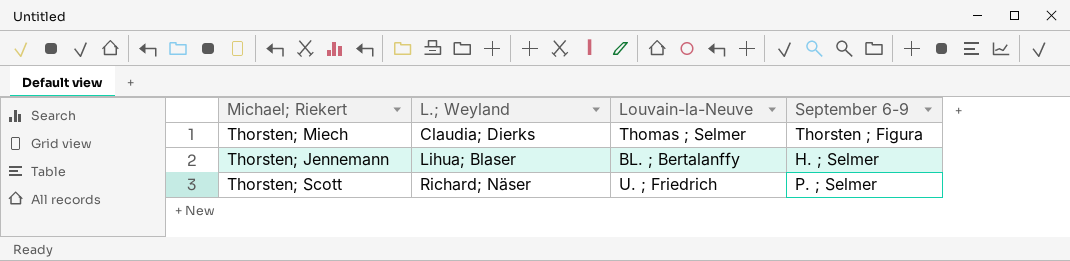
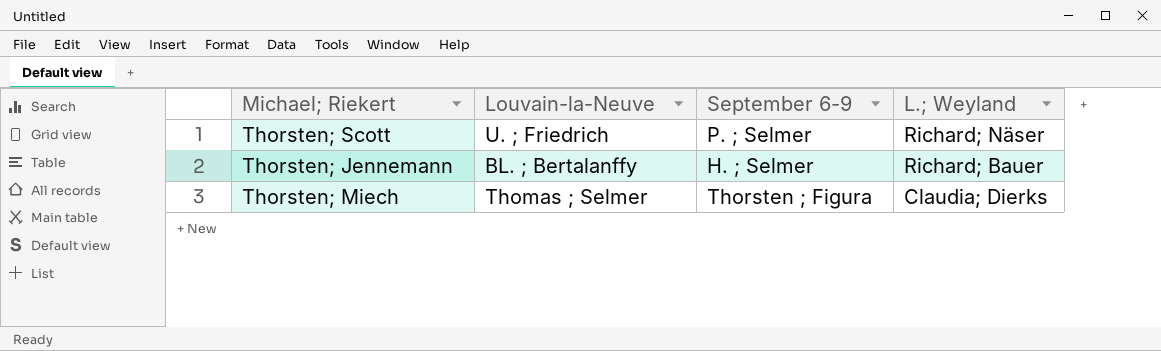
row order: L.; Weyland ascending -> L.; Weyland descending
column L.; Weyland | position: 2 -> 4
Thorsten; Jennemann | L.; Weyland: Lihua; Blaser -> Richard; Bauer

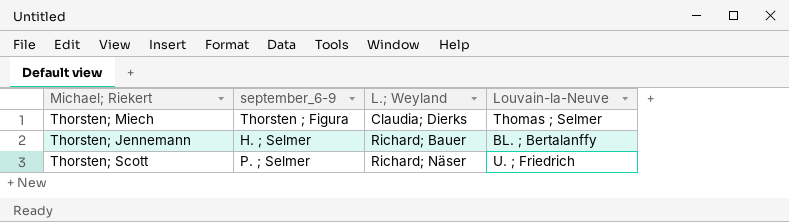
row order: L.; Weyland descending -> L.; Weyland ascending
column name: September 6-9 -> september_6-9
column Louvain-la-Neuve | position: 2 -> 4

